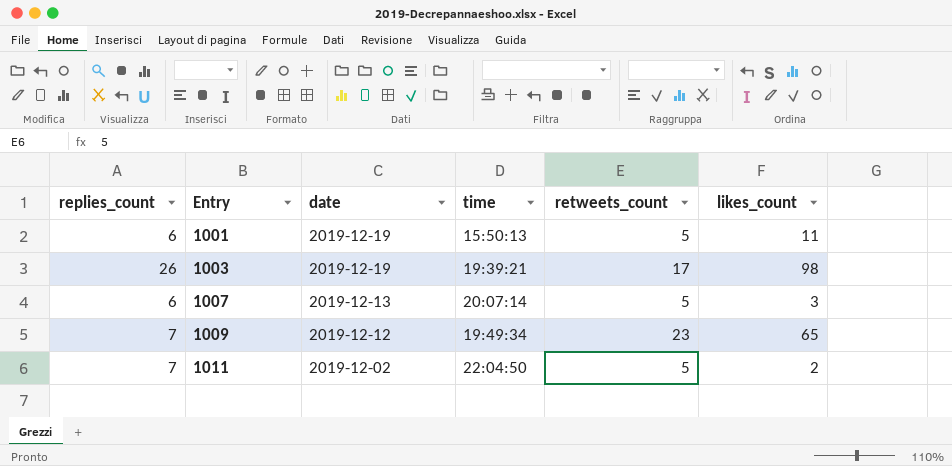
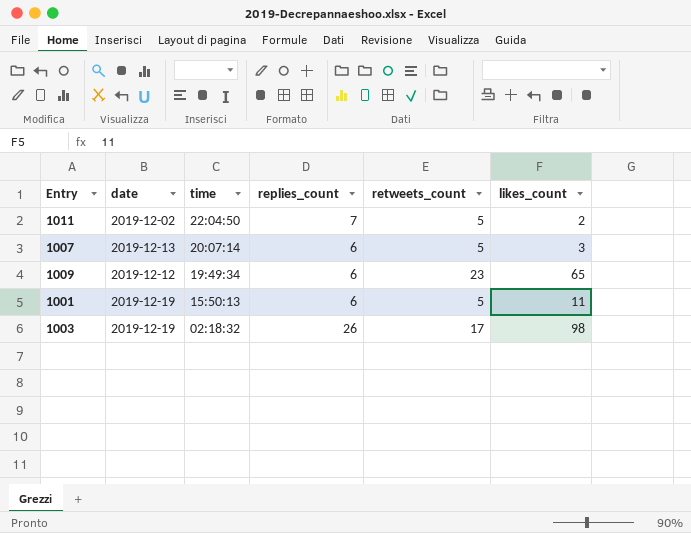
row order: Entry ascending -> time descending
column replies_count | position: 1 -> 4
1009 | replies_count: 7 -> 6
1003 | time: 19:39:21 -> 02:18:32

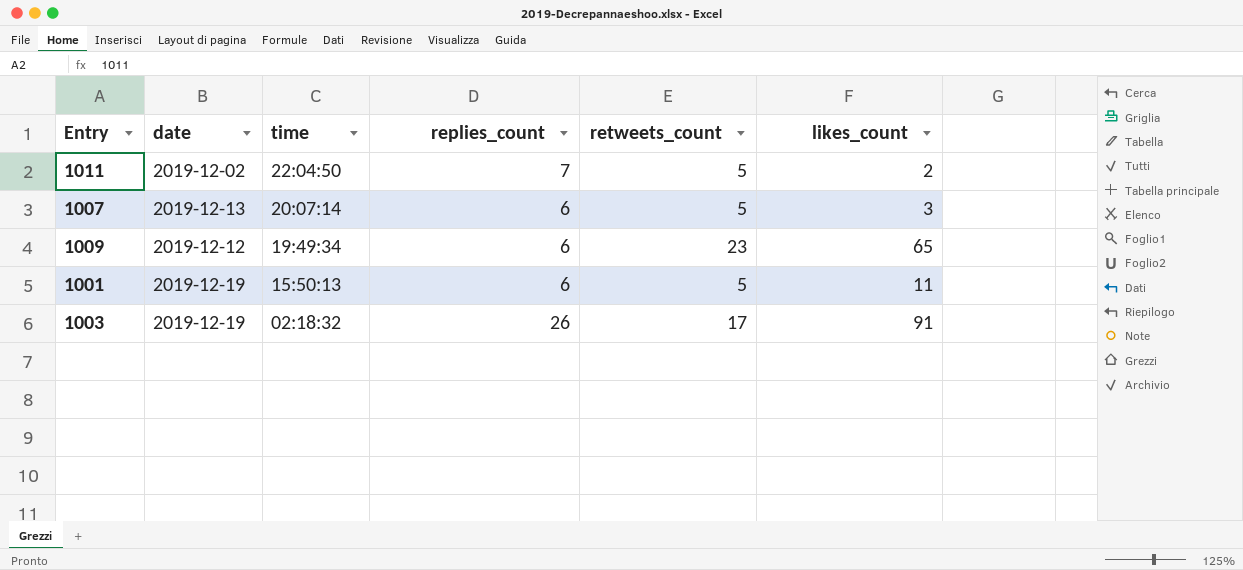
1003 | likes_count: 98 -> 91

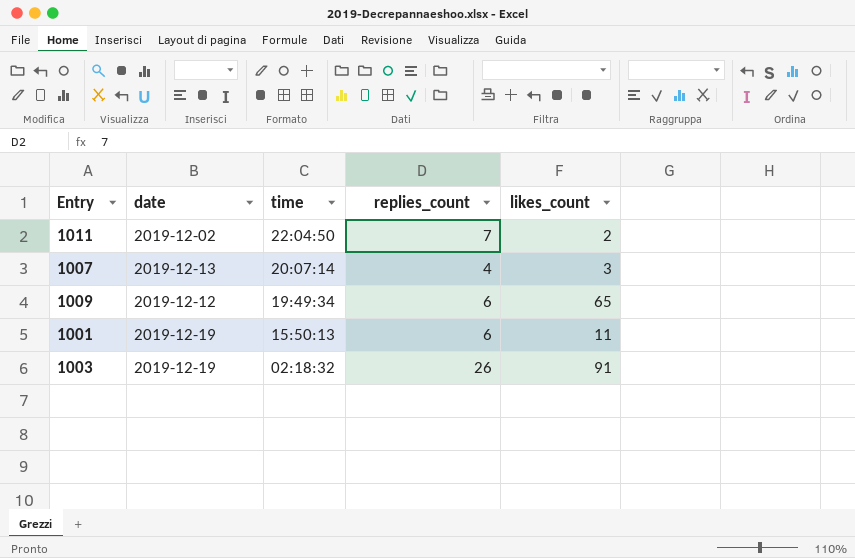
column retweets_count | position: 5 -> none
1007 | replies_count: 6 -> 4

